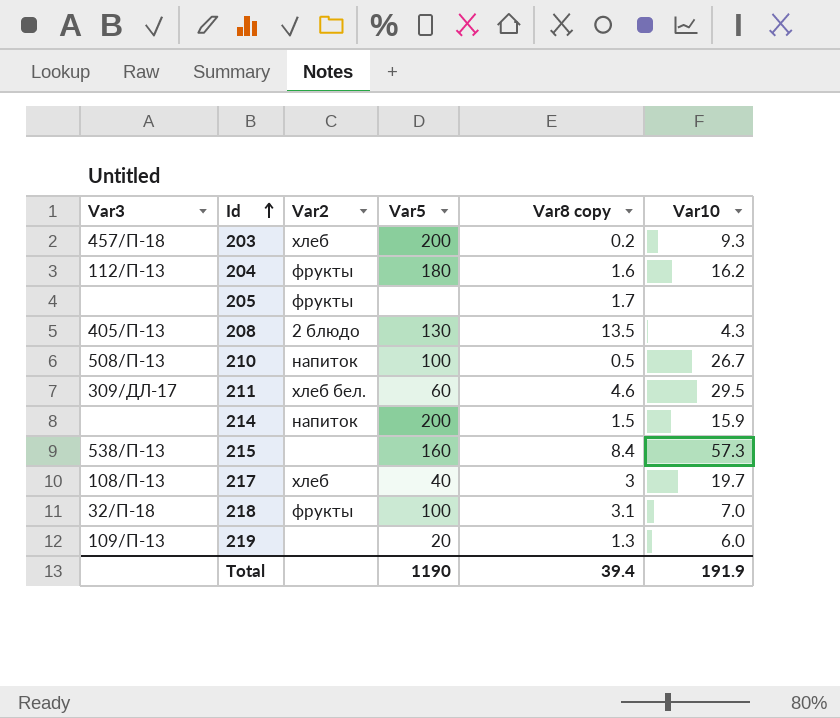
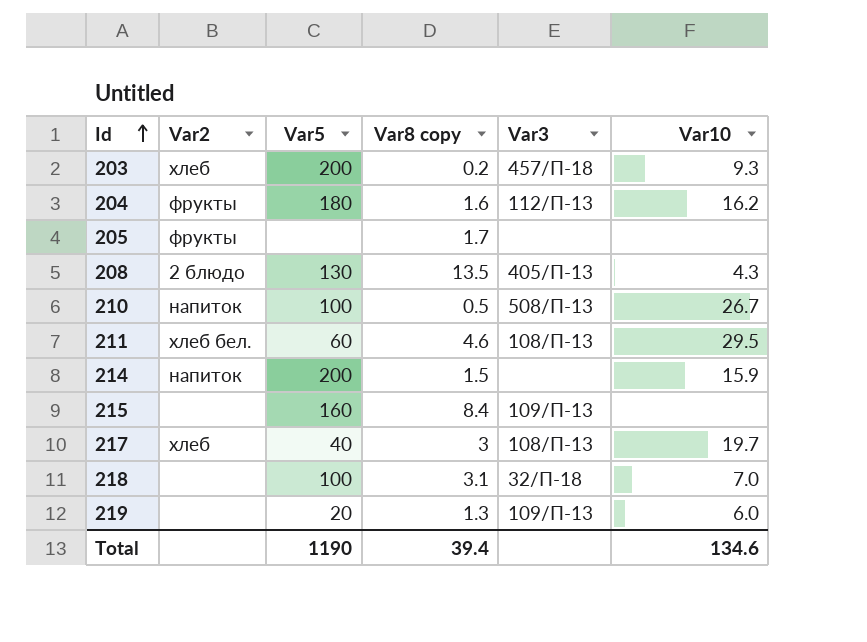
column Var3 | position: 1 -> 5
211 | Var3: 309/ДЛ-17 -> 108/П-13
215 | Var3: 538/П-13 -> 109/П-13
215 | Var10: 57.3 -> none
218 | Var2: фрукты -> none
Total | Var10: 191.9 -> 134.6

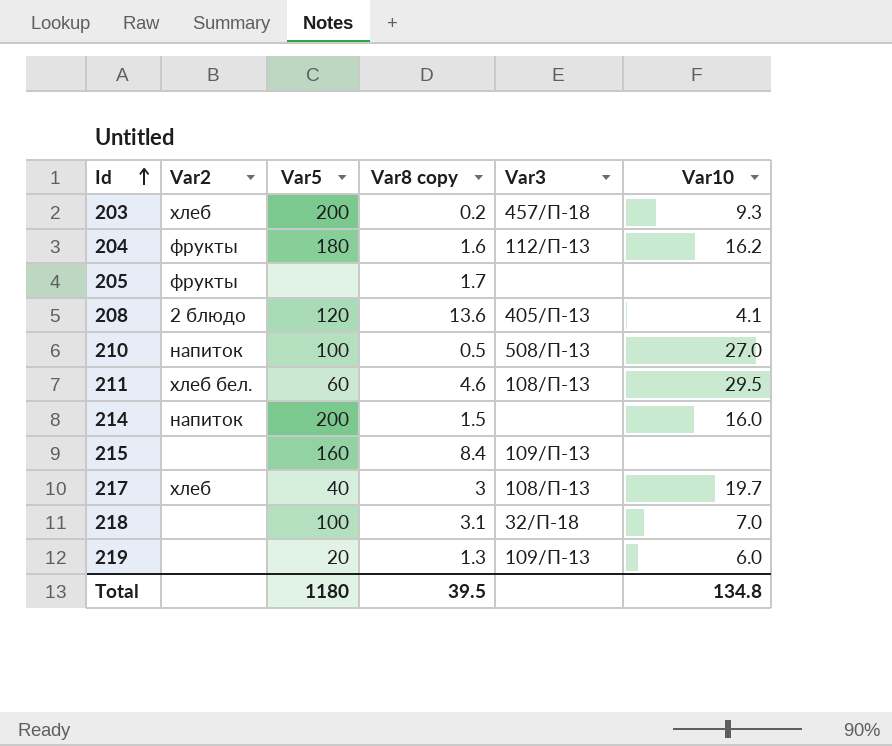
208 | Var5: 130 -> 120
208 | Var8 copy: 13.5 -> 13.6
208 | Var10: 4.3 -> 4.1
210 | Var10: 26.7 -> 27.0
214 | Var10: 15.9 -> 16.0
Total | Var5: 1190 -> 1180
Total | Var8 copy: 39.4 -> 39.5
Total | Var10: 134.6 -> 134.8

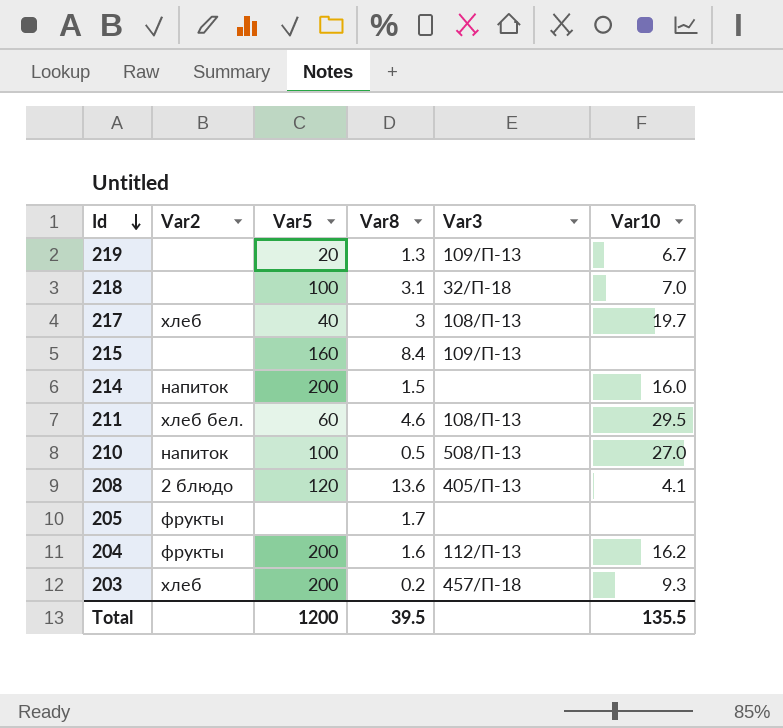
row order: Id ascending -> Id descending
column name: Var8 copy -> Var8
219 | Var10: 6.0 -> 6.7
204 | Var5: 180 -> 200
Total | Var5: 1180 -> 1200
Total | Var10: 134.8 -> 135.5

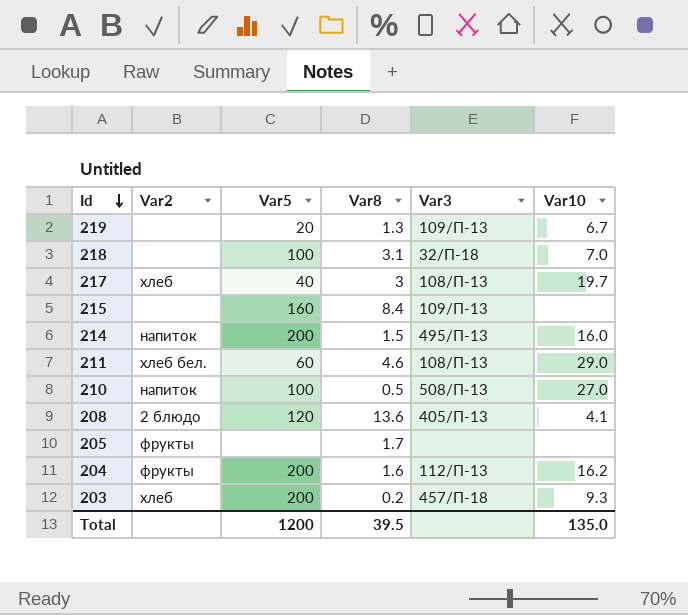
214 | Var3: none -> 495/П-13
211 | Var10: 29.5 -> 29.0
Total | Var10: 135.5 -> 135.0

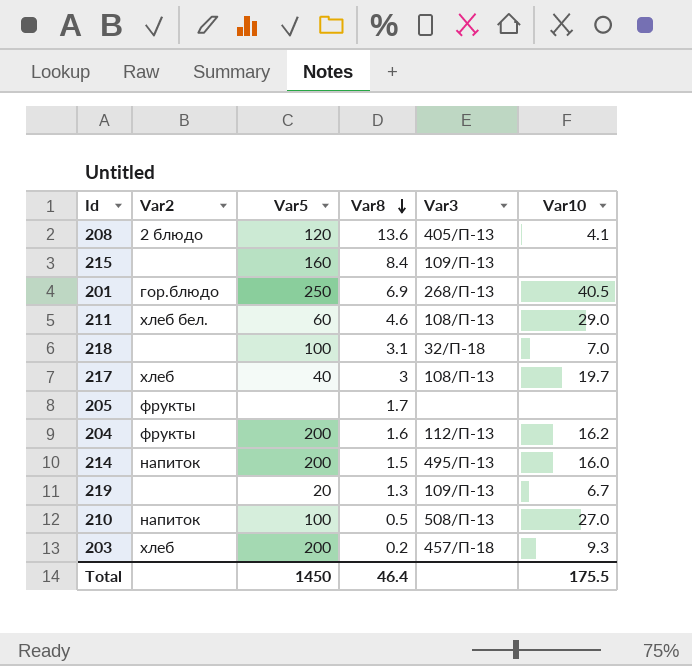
row order: Id descending -> Var8 descending
row 201: none -> гор.блюдо | 250 | 6.9 | 268/П-13 | 40.5
Total | Var5: 1200 -> 1450
Total | Var8: 39.5 -> 46.4
Total | Var10: 135.0 -> 175.5

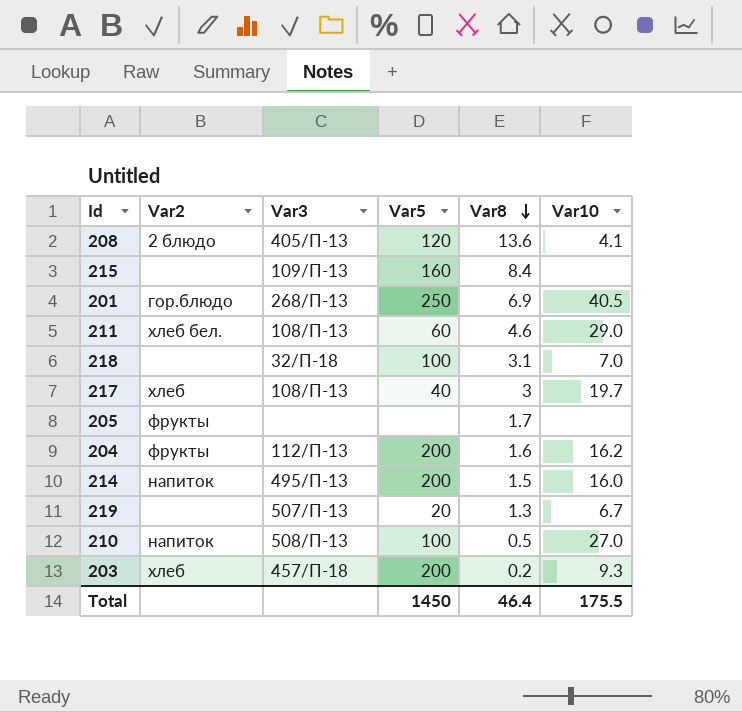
column Var3 | position: 5 -> 3
219 | Var3: 109/П-13 -> 507/П-13

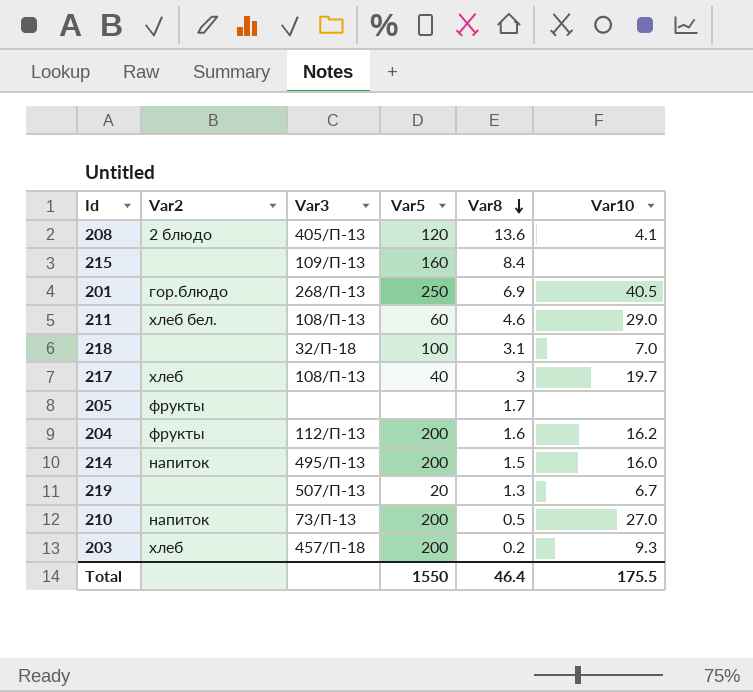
210 | Var3: 508/П-13 -> 73/П-13
210 | Var5: 100 -> 200
Total | Var5: 1450 -> 1550

